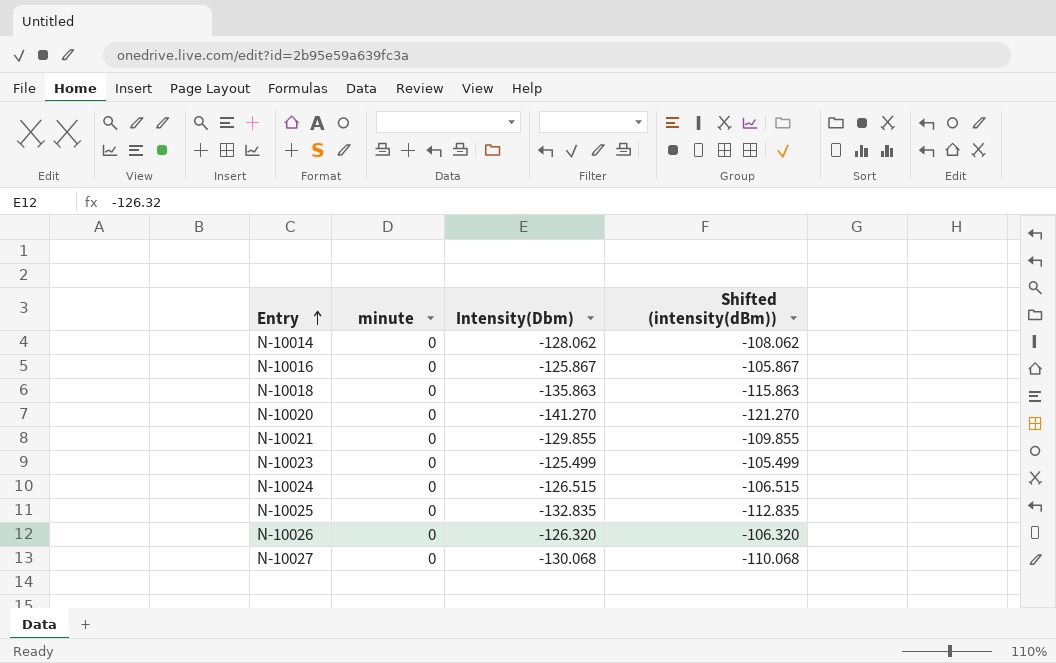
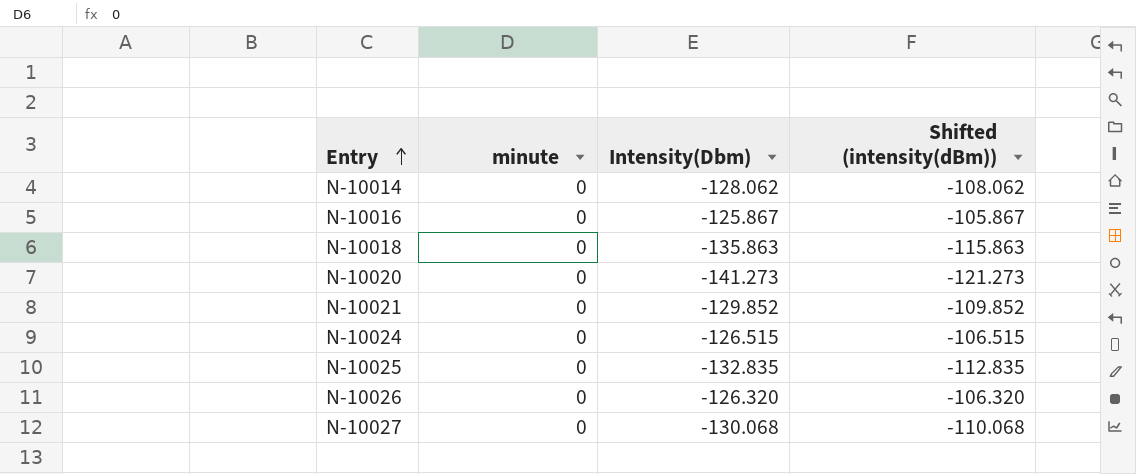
row N-10023: 0 | -125.499 | -105.499 -> none
N-10020 | Intensity(Dbm): -141.270 -> -141.273
N-10020 | Shifted (intensity(dBm)): -121.270 -> -121.273
N-10021 | Intensity(Dbm): -129.855 -> -129.852
N-10021 | Shifted (intensity(dBm)): -109.855 -> -109.852

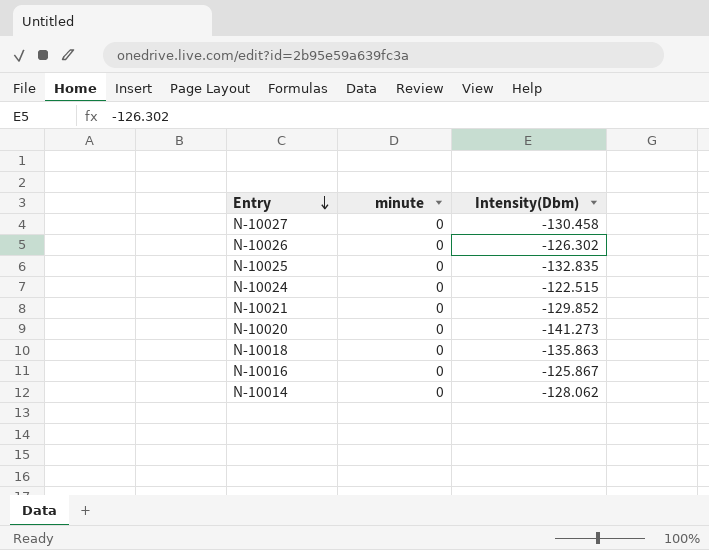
row order: Entry ascending -> Entry descending
column Shifted (intensity(dBm)) | formula: [Intensity(Dbm)] + 20 -> none
N-10027 | Intensity(Dbm): -130.068 -> -130.458
N-10026 | Intensity(Dbm): -126.320 -> -126.302
N-10024 | Intensity(Dbm): -126.515 -> -122.515

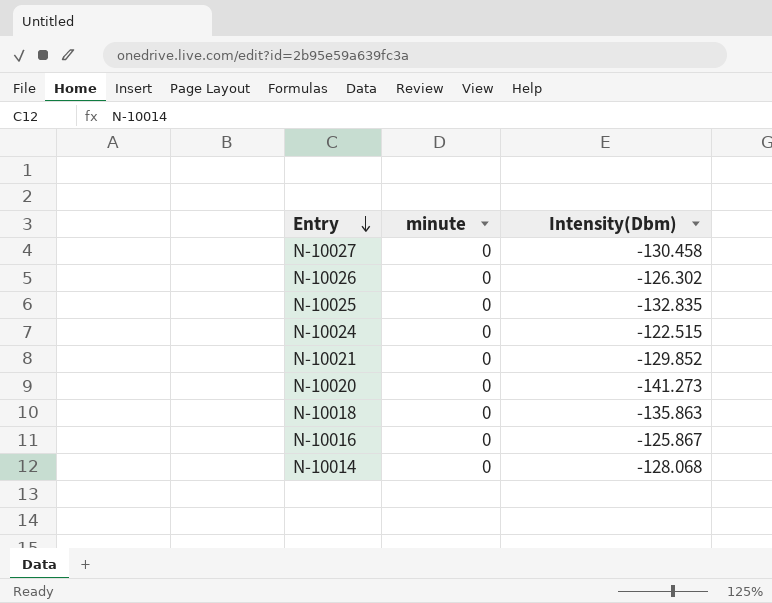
N-10014 | Intensity(Dbm): -128.062 -> -128.068

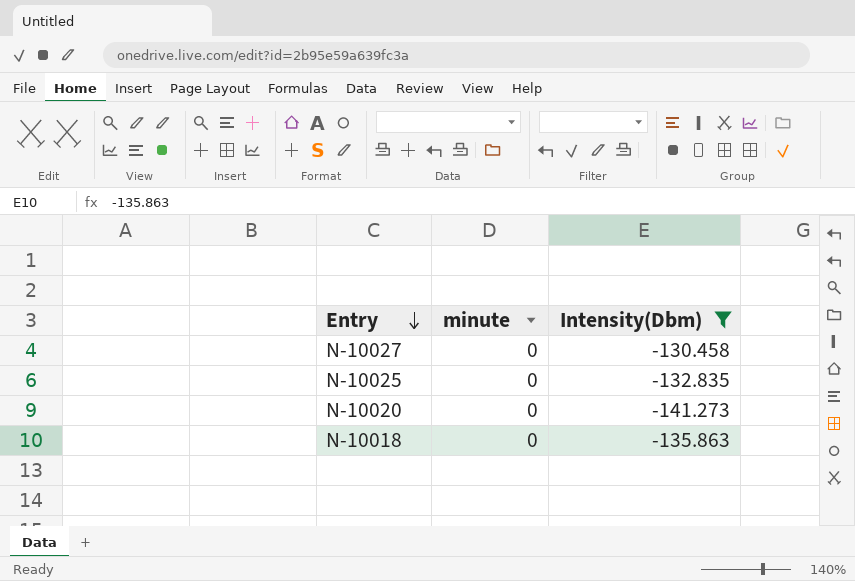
filter: none -> Intensity(Dbm) <= -130.458

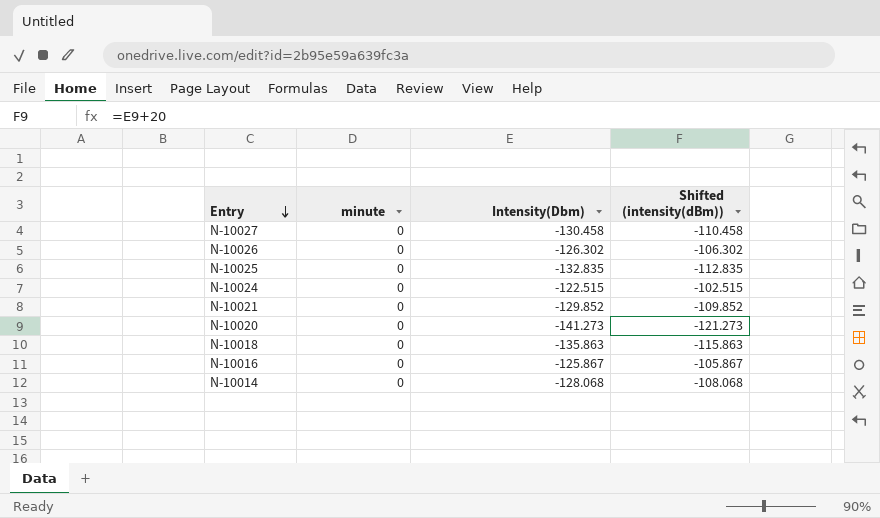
filter: Intensity(Dbm) <= -130.458 -> none
column Shifted (intensity(dBm)) | formula: none -> [Intensity(Dbm)] + 20

